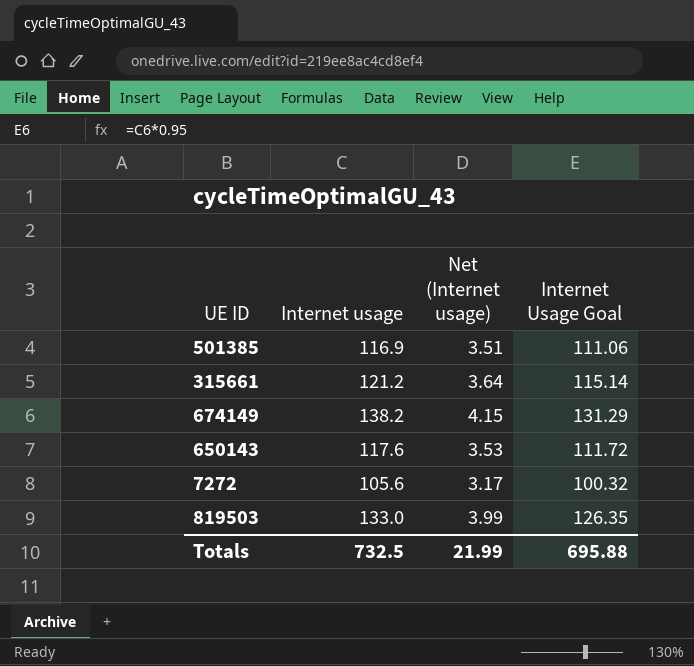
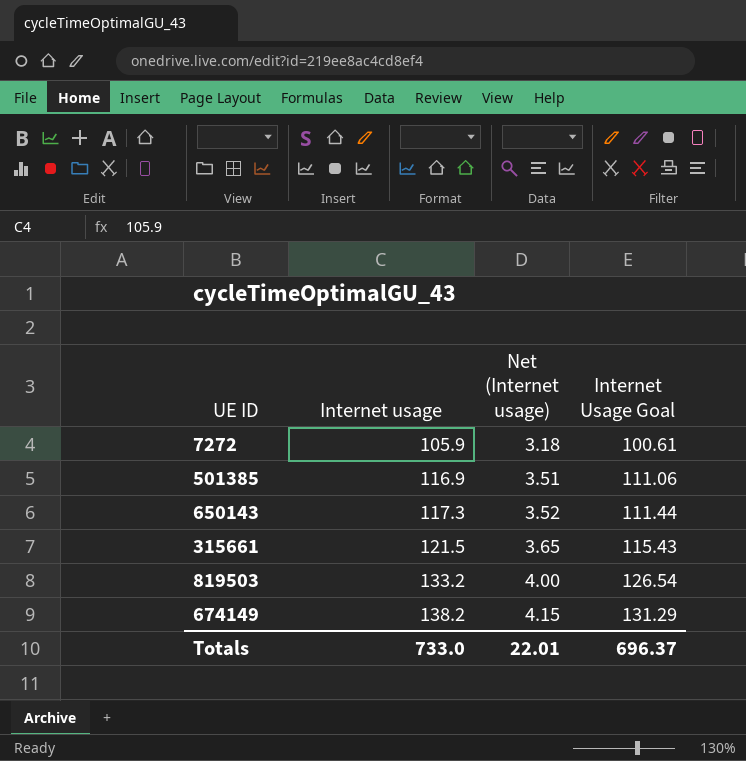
row order: none -> Internet usage ascending
7272 | Internet usage: 105.6 -> 105.9
7272 | Net (Internet usage): 3.17 -> 3.18
7272 | Internet Usage Goal: 100.32 -> 100.61
650143 | Internet usage: 117.6 -> 117.3
650143 | Net (Internet usage): 3.53 -> 3.52
650143 | Internet Usage Goal: 111.72 -> 111.44
315661 | Internet usage: 121.2 -> 121.5
315661 | Net (Internet usage): 3.64 -> 3.65
315661 | Internet Usage Goal: 115.14 -> 115.43
819503 | Internet usage: 133.0 -> 133.2
819503 | Net (Internet usage): 3.99 -> 4.00
819503 | Internet Usage Goal: 126.35 -> 126.54
Totals | Internet usage: 732.5 -> 733.0
Totals | Net (Internet usage): 21.99 -> 22.01
Totals | Internet Usage Goal: 695.88 -> 696.37

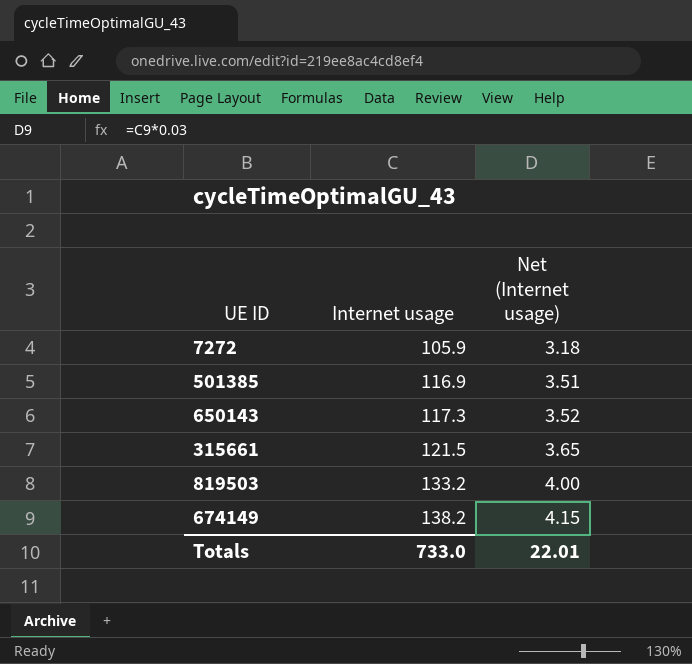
column Internet Usage Goal | formula: [Internet usage] * 0.95 -> none

